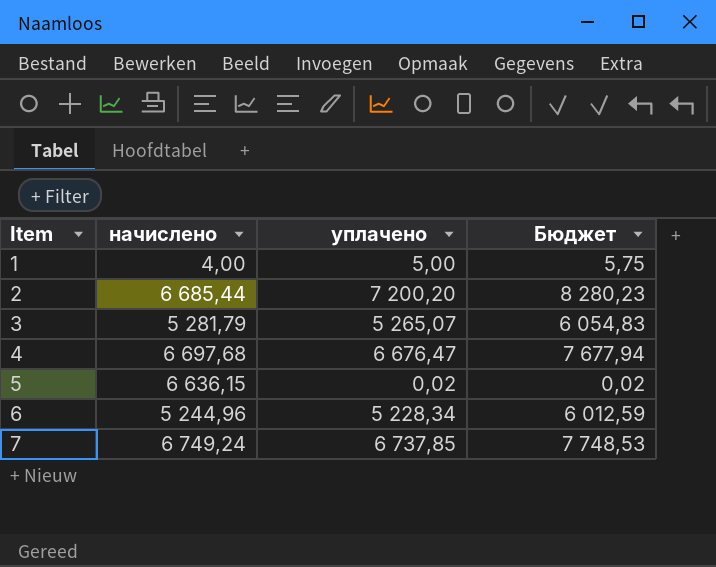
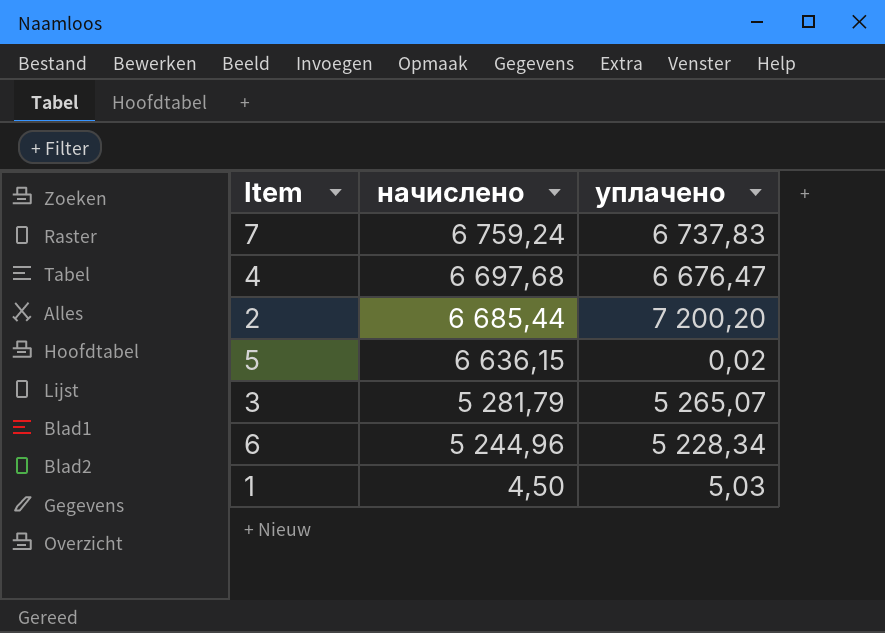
row order: Item ascending -> начислено descending
column Бюджет | formula: [уплачено] * 1,15 -> none
7 | начислено: 6 749,24 -> 6 759,24
7 | уплачено: 6 737,85 -> 6 737,83
1 | начислено: 4,00 -> 4,50
1 | уплачено: 5,00 -> 5,03

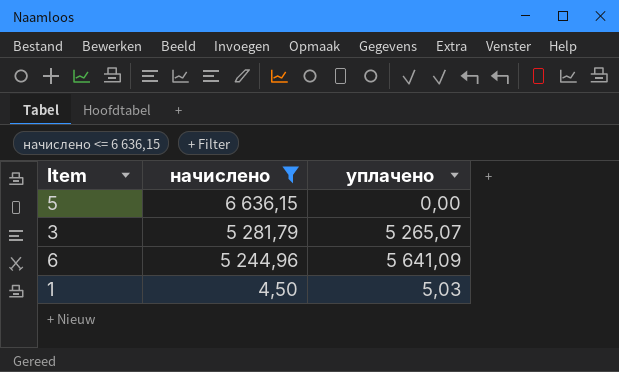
filter: none -> начислено <= 6 636,15
5 | уплачено: 0,02 -> 0,00
6 | уплачено: 5 228,34 -> 5 641,09

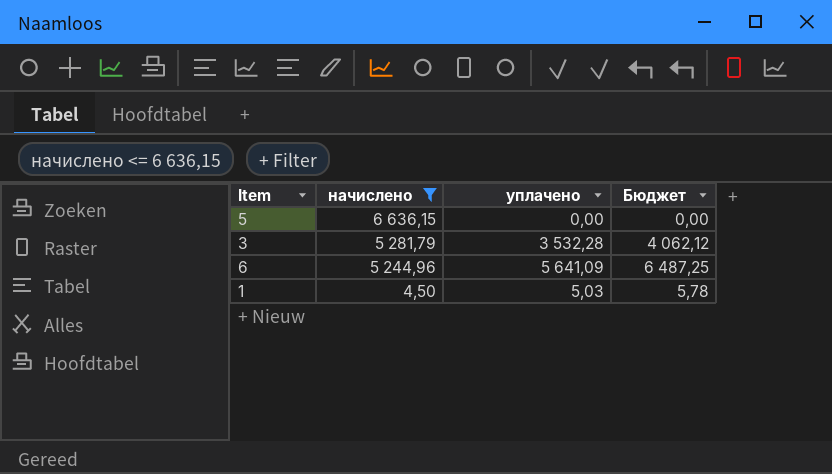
column Бюджет | formula: none -> [уплачено] * 1,15
3 | уплачено: 5 265,07 -> 3 532,28

